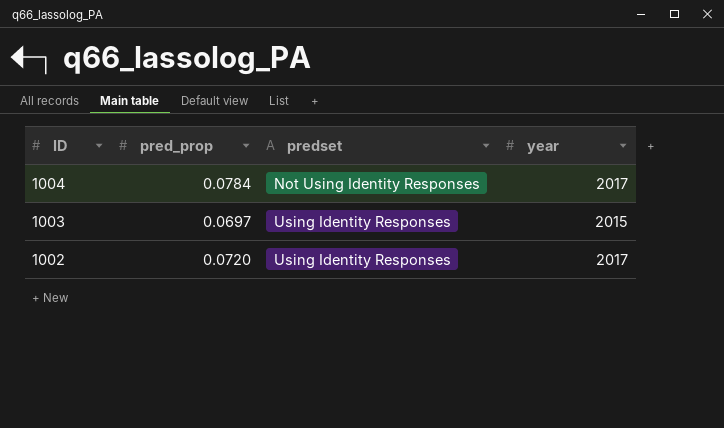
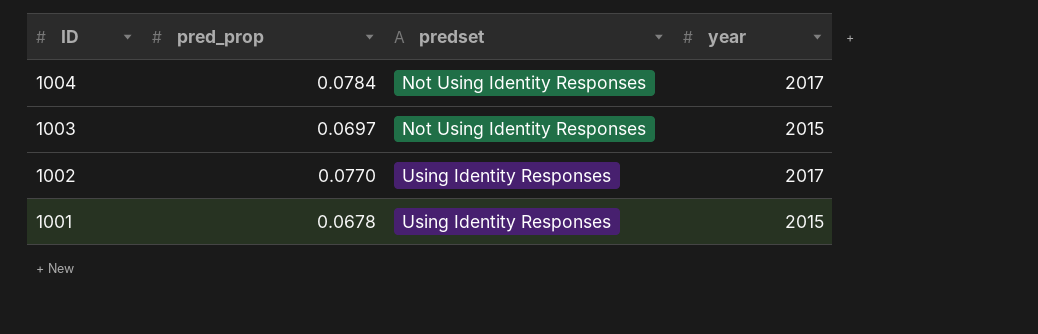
1003 | predset: Using Identity Responses -> Not Using Identity Responses
1002 | pred_prop: 0.0720 -> 0.0770
row 1001: none -> 0.0678 | Using Identity Responses | 2015

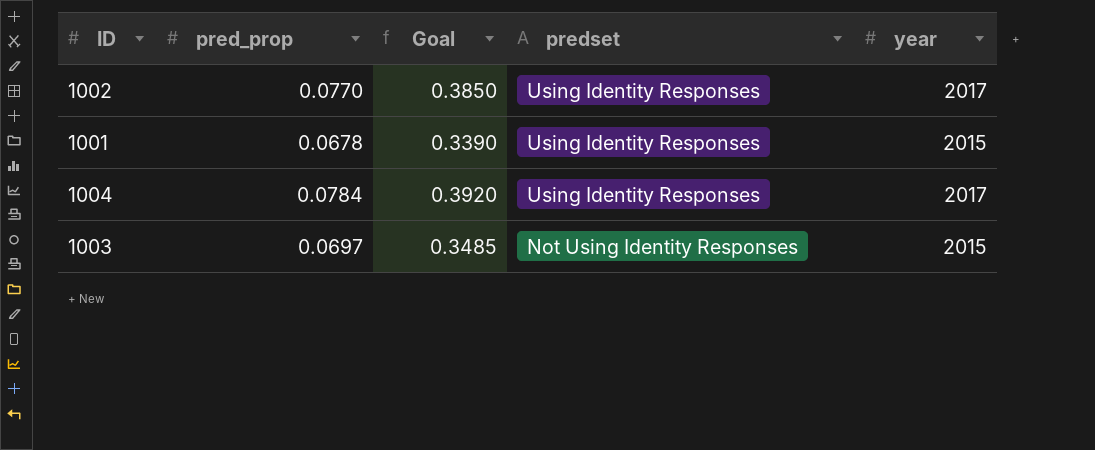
row order: ID descending -> predset descending
column Goal | formula: none -> [pred_prop] * 5
1004 | predset: Not Using Identity Responses -> Using Identity Responses

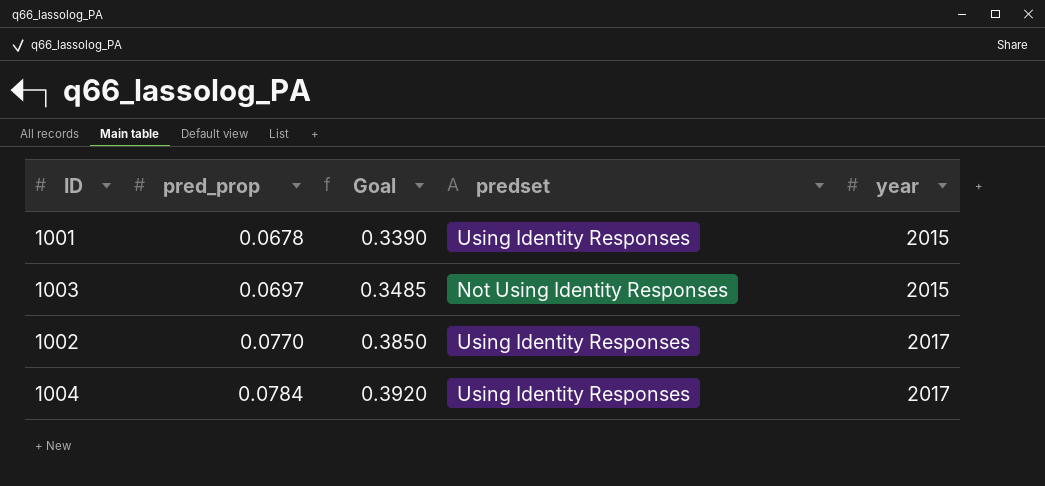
row order: predset descending -> pred_prop ascending

